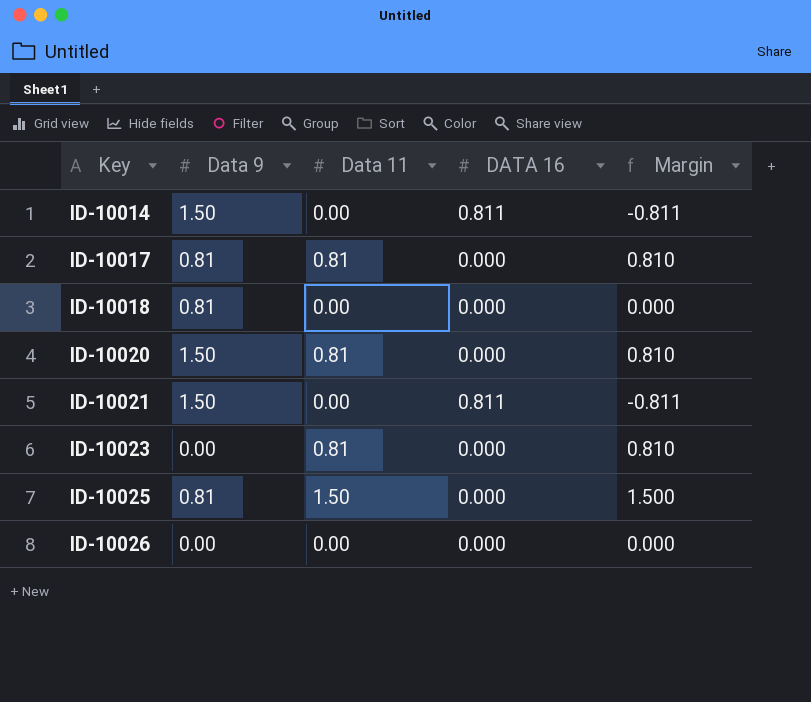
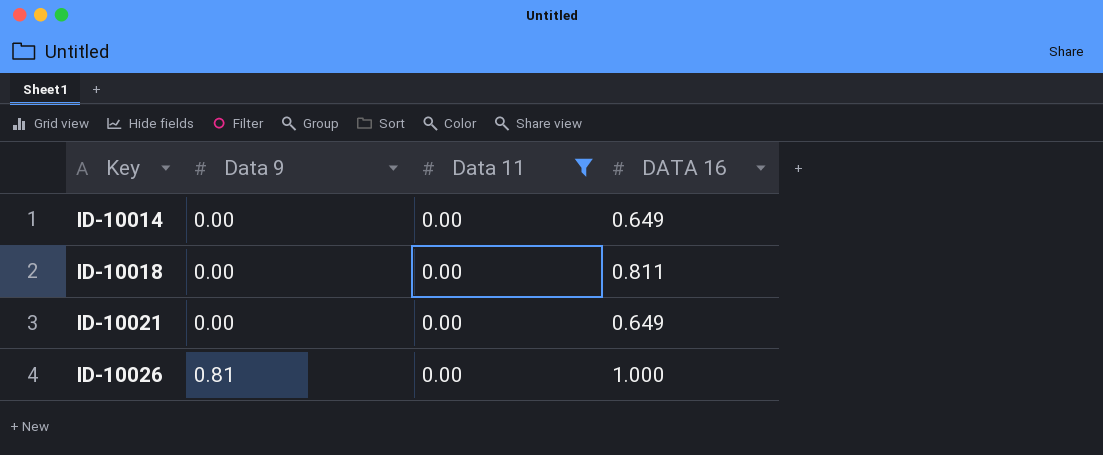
filter: none -> Data 11 = 0.00
column Margin | formula: [Data 11] - [DATA 16] -> none
ID-10014 | Data 9: 1.50 -> 0.00
ID-10014 | DATA 16: 0.811 -> 0.649
ID-10018 | Data 9: 0.81 -> 0.00
ID-10018 | DATA 16: 0.000 -> 0.811
ID-10021 | Data 9: 1.50 -> 0.00
ID-10021 | DATA 16: 0.811 -> 0.649
ID-10026 | Data 9: 0.00 -> 0.81
ID-10026 | DATA 16: 0.000 -> 1.000

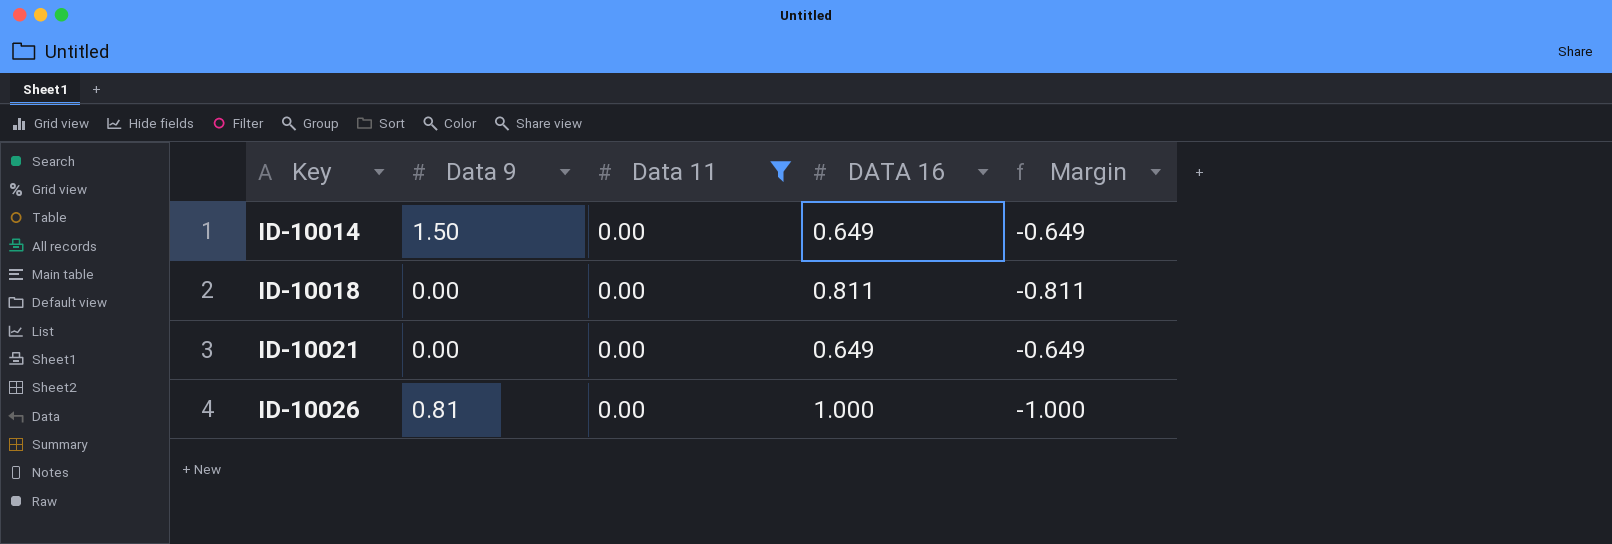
column Margin | formula: none -> [Data 11] - [DATA 16]
ID-10014 | Data 9: 0.00 -> 1.50

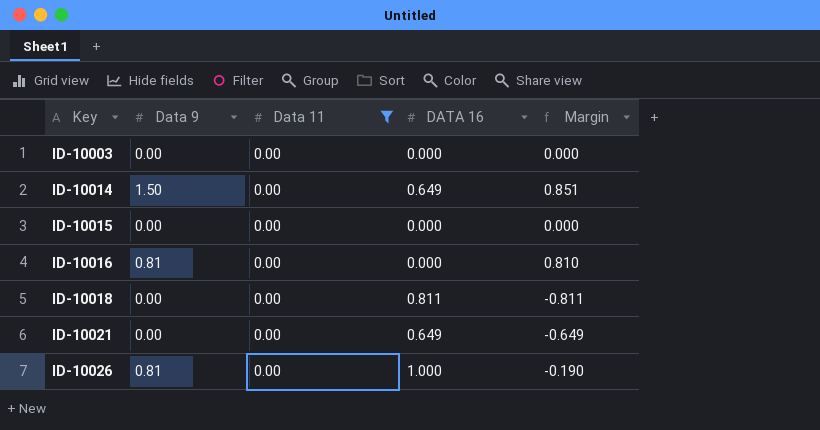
column Margin | formula: [Data 11] - [DATA 16] -> [Data 9] - [DATA 16]
row ID-10003: none -> 0.00 | 0.00 | 0.000 | 0.000
row ID-10015: none -> 0.00 | 0.00 | 0.000 | 0.000
row ID-10016: none -> 0.81 | 0.00 | 0.000 | 0.810

